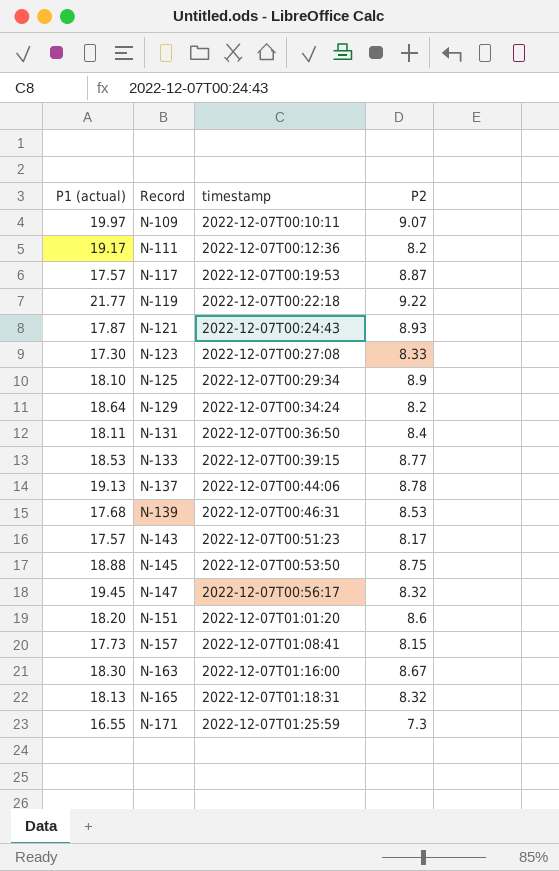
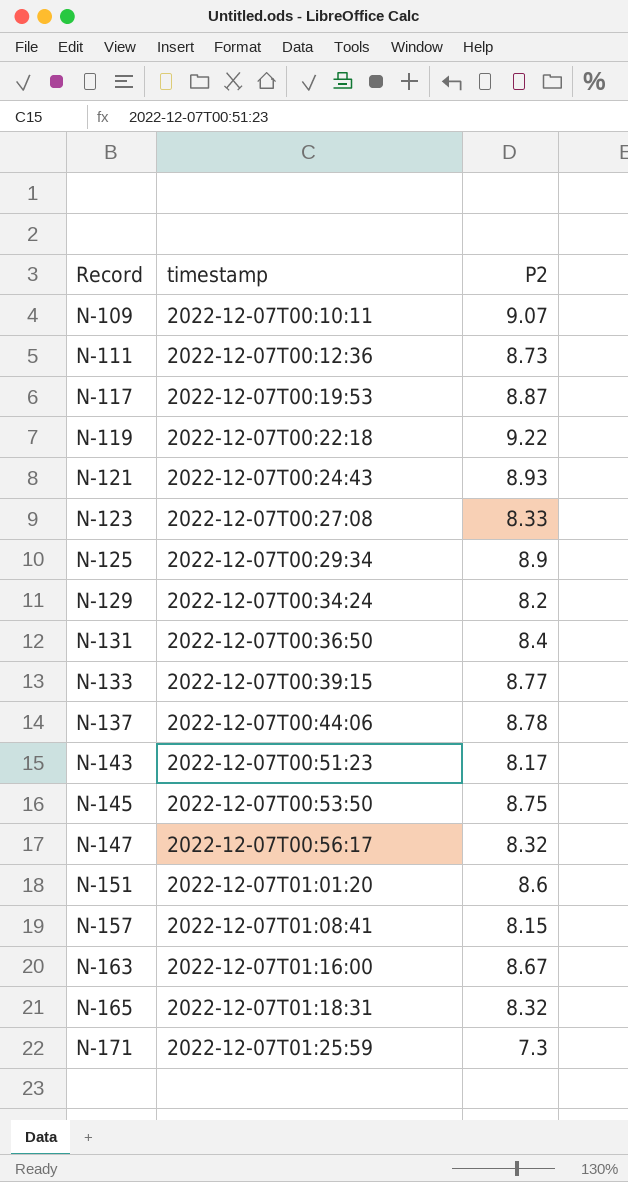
column P1 (actual) | position: 1 -> none
row N-139: 17.68 | 2022-12-07T00:46:31 | 8.53 -> none
N-111 | P2: 8.2 -> 8.73

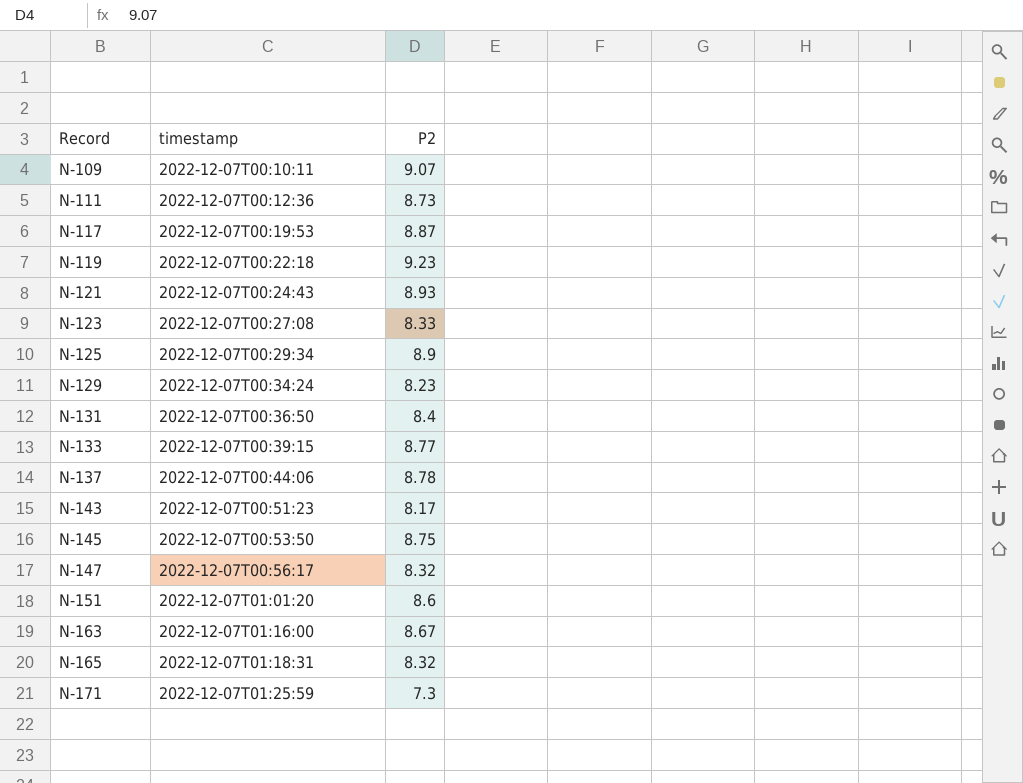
row N-157: 2022-12-07T01:08:41 | 8.15 -> none
N-119 | P2: 9.22 -> 9.23
N-129 | P2: 8.2 -> 8.23

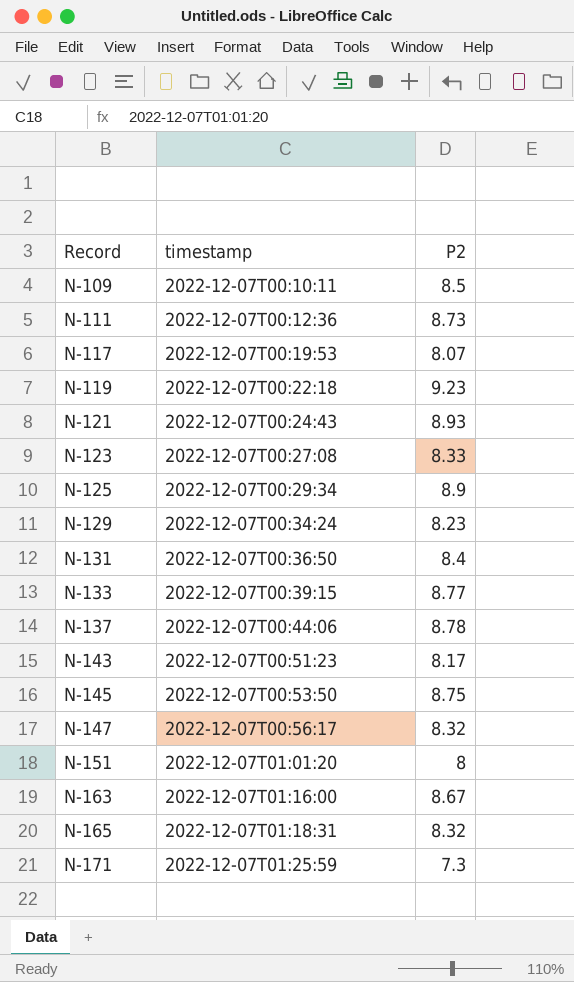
N-109 | P2: 9.07 -> 8.5
N-117 | P2: 8.87 -> 8.07
N-151 | P2: 8.6 -> 8

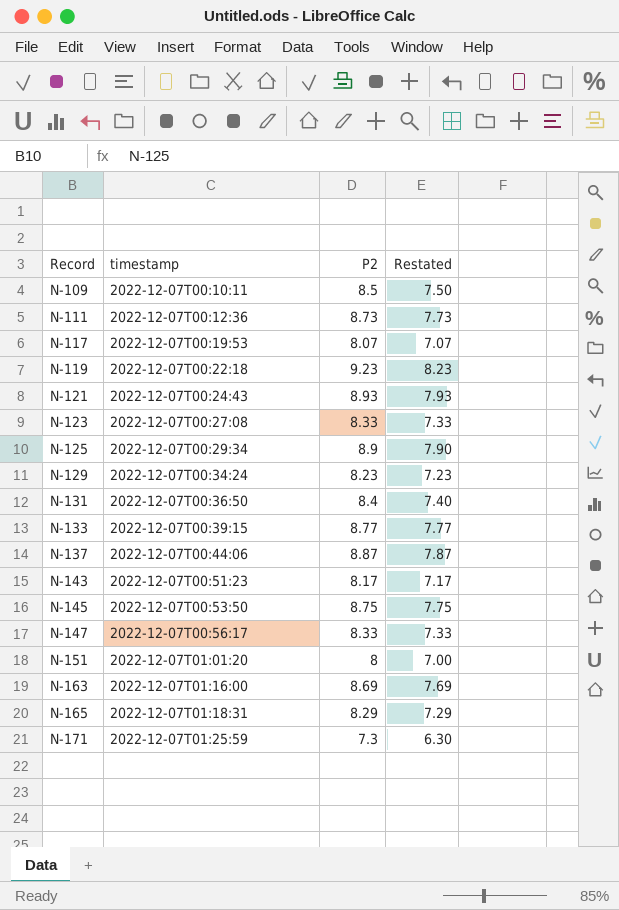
column Restated | formula: none -> [P2] - 1
N-137 | P2: 8.78 -> 8.87
N-147 | P2: 8.32 -> 8.33
N-163 | P2: 8.67 -> 8.69
N-165 | P2: 8.32 -> 8.29

